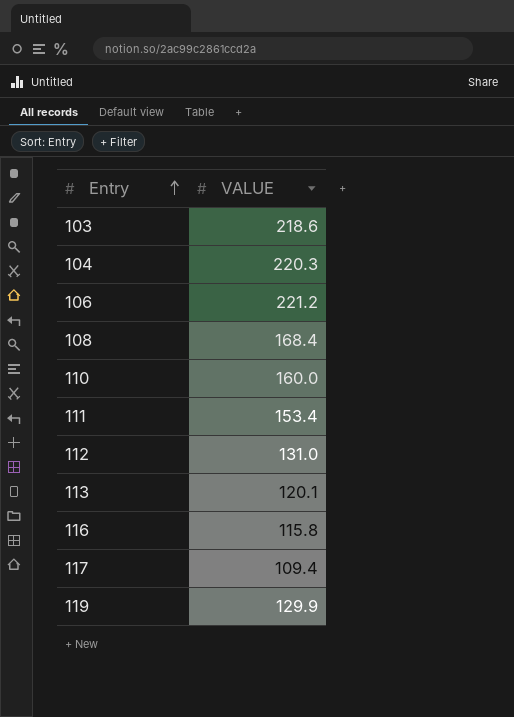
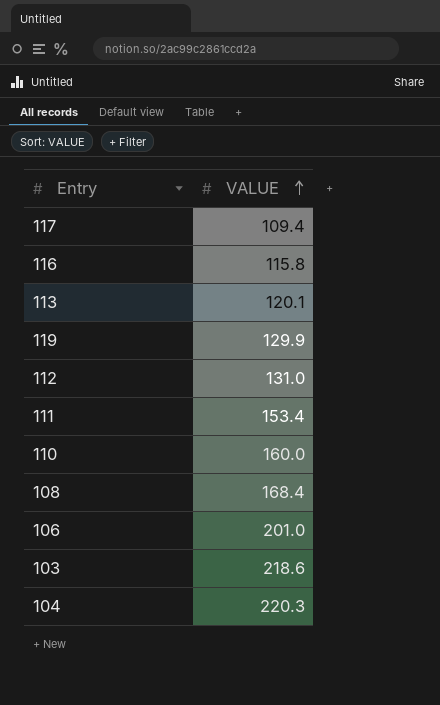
row order: Entry ascending -> VALUE ascending
106 | VALUE: 221.2 -> 201.0

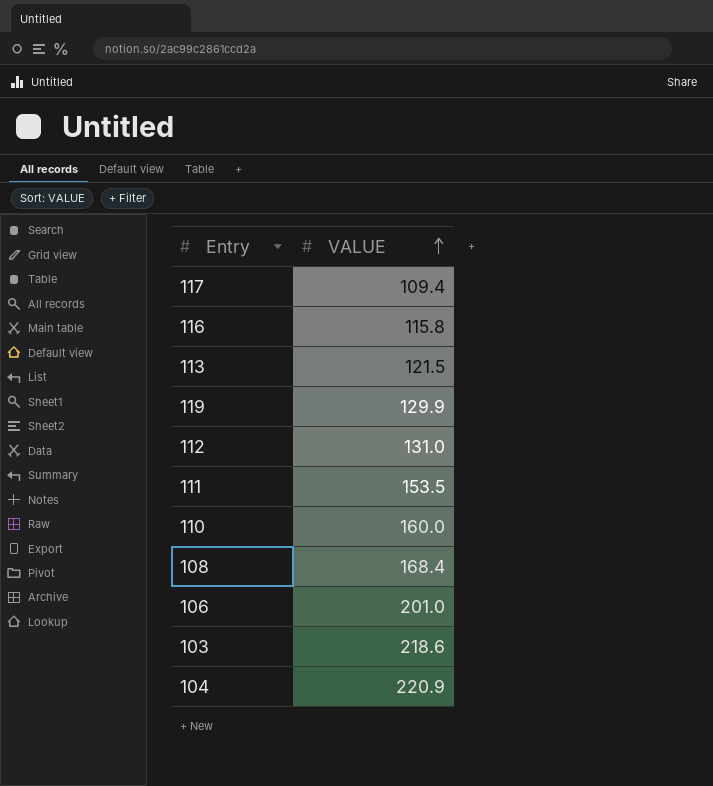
113 | VALUE: 120.1 -> 121.5
111 | VALUE: 153.4 -> 153.5
104 | VALUE: 220.3 -> 220.9

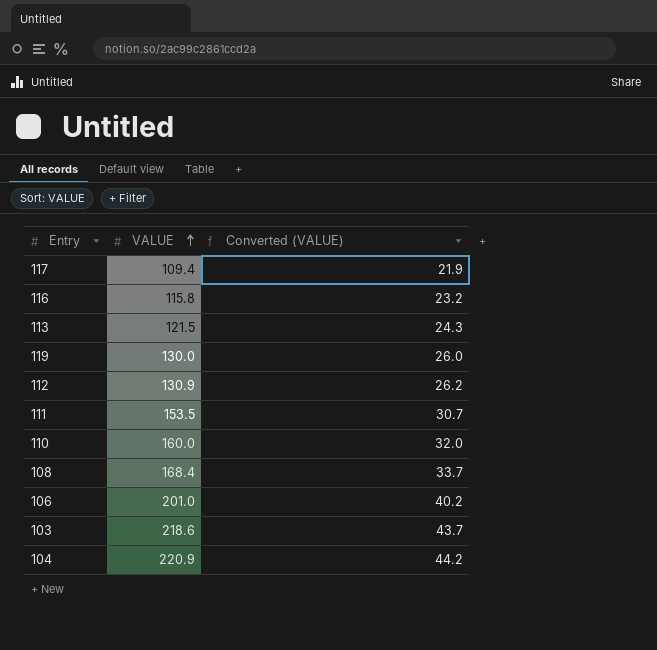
column Converted (VALUE) | formula: none -> [VALUE] * 0.2
119 | VALUE: 129.9 -> 130.0
112 | VALUE: 131.0 -> 130.9

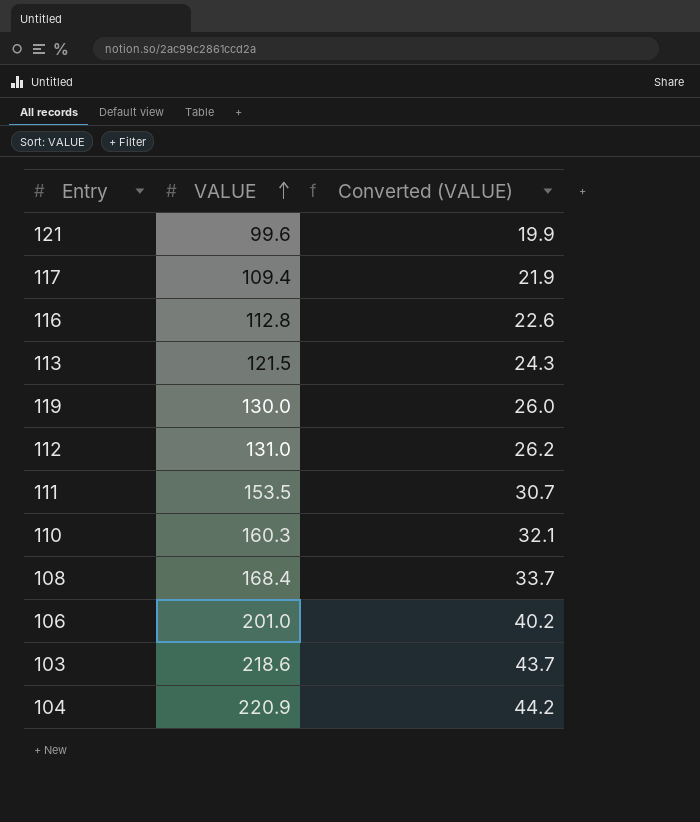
row 121: none -> 99.6 | 19.9
116 | VALUE: 115.8 -> 112.8
116 | Converted (VALUE): 23.2 -> 22.6
112 | VALUE: 130.9 -> 131.0
110 | VALUE: 160.0 -> 160.3
110 | Converted (VALUE): 32.0 -> 32.1

